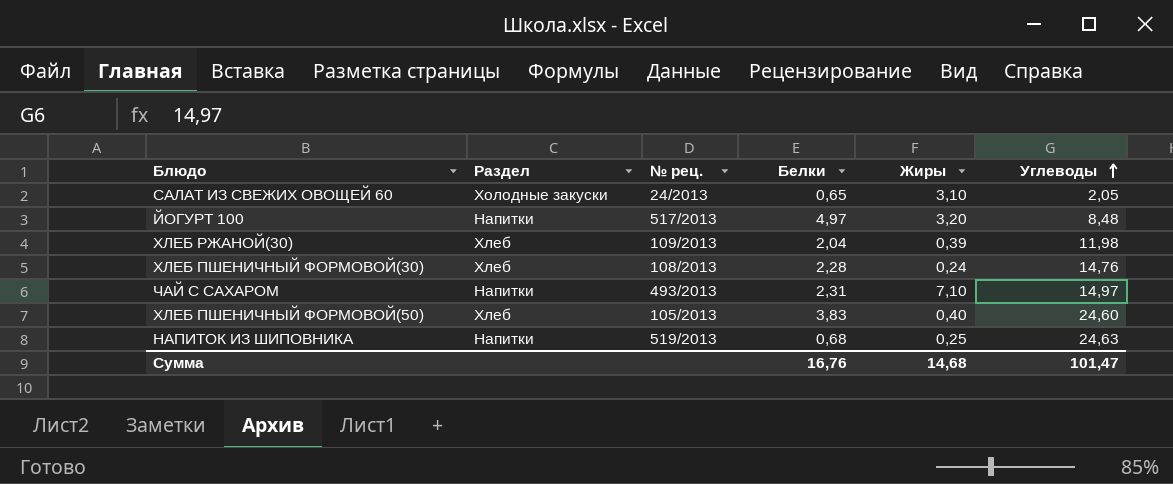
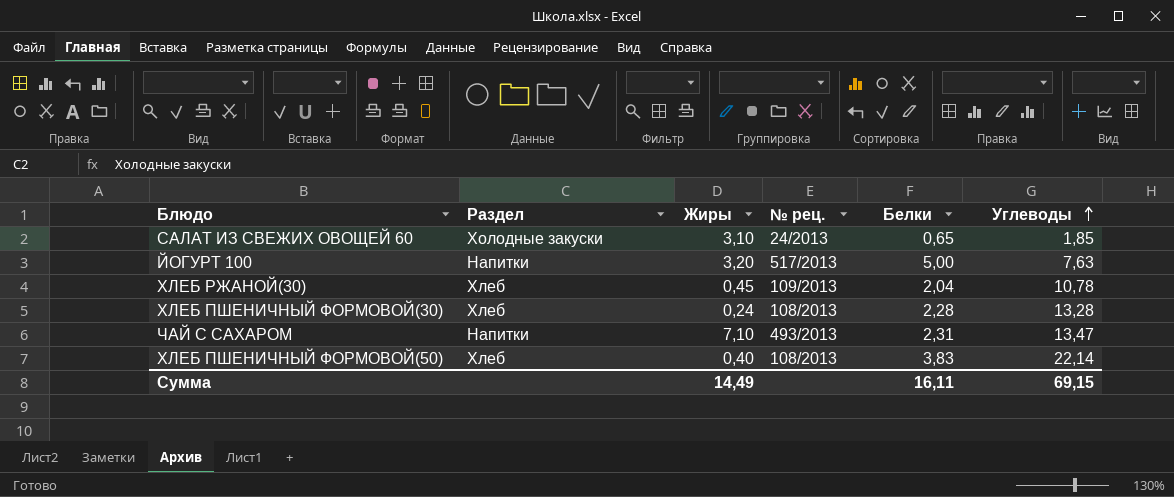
column Жиры | position: 5 -> 3
row НАПИТОК ИЗ ШИПОВНИКА: Напитки | 519/2013 | 0,68 | 0,25 | 24,63 -> none
САЛАТ ИЗ СВЕЖИХ ОВОЩЕЙ 60 | Углеводы: 2,05 -> 1,85
ЙОГУРТ 100 | Белки: 4,97 -> 5,00
ЙОГУРТ 100 | Углеводы: 8,48 -> 7,63
ХЛЕБ РЖАНОЙ(30) | Жиры: 0,39 -> 0,45
ХЛЕБ РЖАНОЙ(30) | Углеводы: 11,98 -> 10,78
ХЛЕБ ПШЕНИЧНЫЙ ФОРМОВОЙ(30) | Углеводы: 14,76 -> 13,28
ЧАЙ С САХАРОМ | Углеводы: 14,97 -> 13,47
ХЛЕБ ПШЕНИЧНЫЙ ФОРМОВОЙ(50) | № рец.: 105/2013 -> 108/2013
ХЛЕБ ПШЕНИЧНЫЙ ФОРМОВОЙ(50) | Углеводы: 24,60 -> 22,14
Сумма | Жиры: 14,68 -> 14,49
Сумма | Белки: 16,76 -> 16,11
Сумма | Углеводы: 101,47 -> 69,15

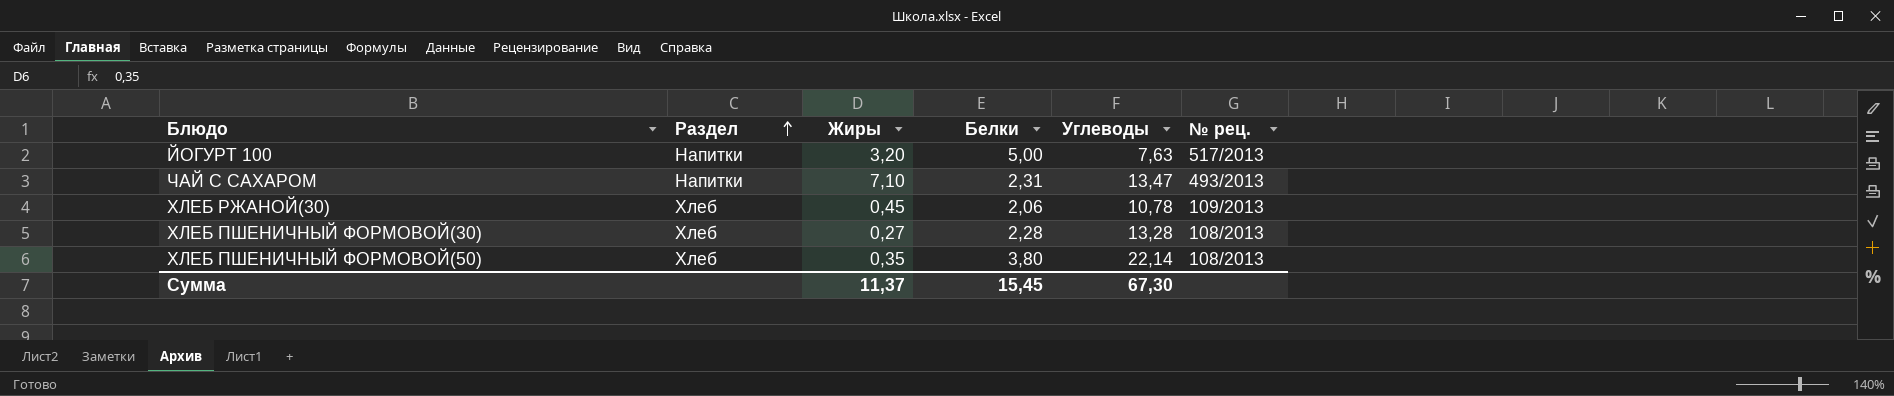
row order: Углеводы ascending -> Раздел ascending
column № рец. | position: 4 -> 6
row САЛАТ ИЗ СВЕЖИХ ОВОЩЕЙ 60: Холодные закуски | 3,10 | 24/2013 | 0,65 | 1,85 -> none
ХЛЕБ РЖАНОЙ(30) | Белки: 2,04 -> 2,06
ХЛЕБ ПШЕНИЧНЫЙ ФОРМОВОЙ(30) | Жиры: 0,24 -> 0,27
ХЛЕБ ПШЕНИЧНЫЙ ФОРМОВОЙ(50) | Жиры: 0,40 -> 0,35
ХЛЕБ ПШЕНИЧНЫЙ ФОРМОВОЙ(50) | Белки: 3,83 -> 3,80
Сумма | Жиры: 14,49 -> 11,37
Сумма | Белки: 16,11 -> 15,45
Сумма | Углеводы: 69,15 -> 67,30

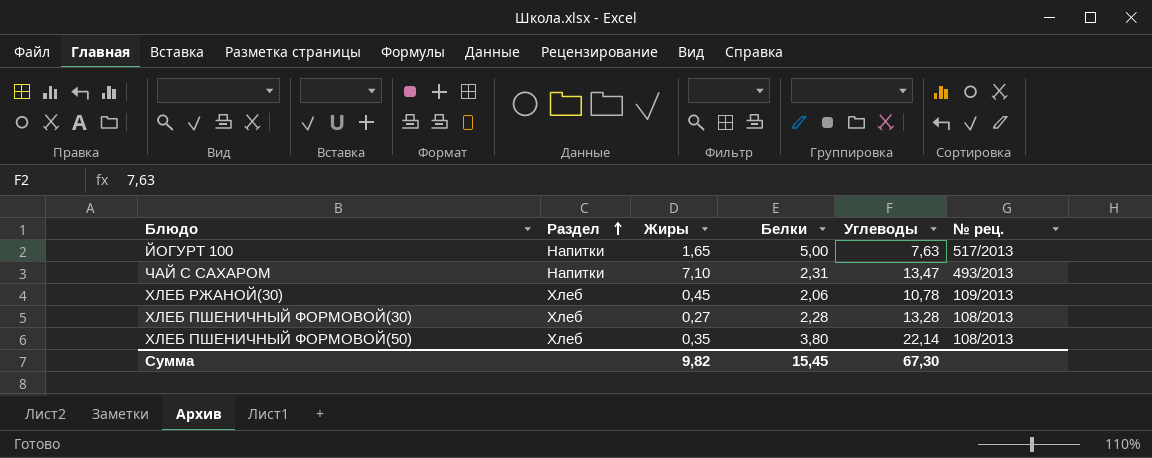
ЙОГУРТ 100 | Жиры: 3,20 -> 1,65
Сумма | Жиры: 11,37 -> 9,82

